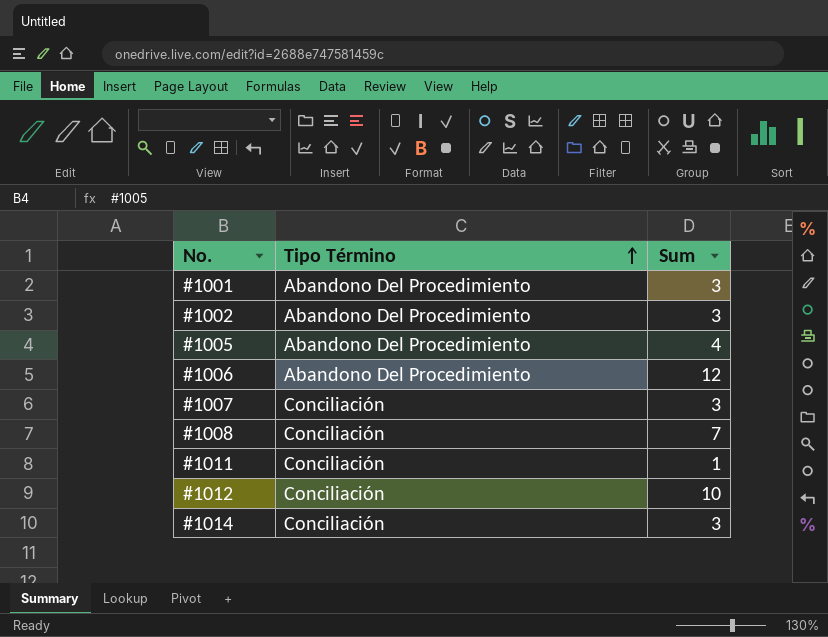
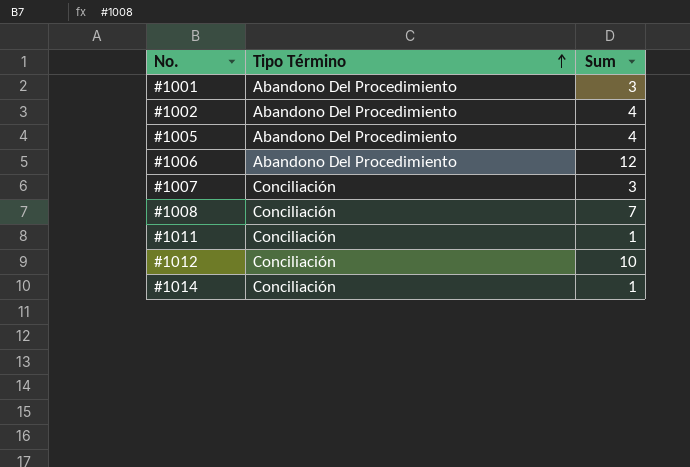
#1002 | Sum: 3 -> 4
#1014 | Sum: 3 -> 1

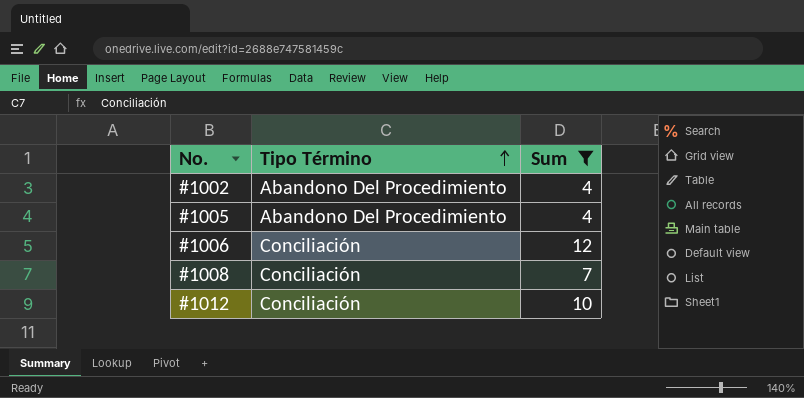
filter: none -> Sum >= 4
#1006 | Tipo Término: Abandono Del Procedimiento -> Conciliación

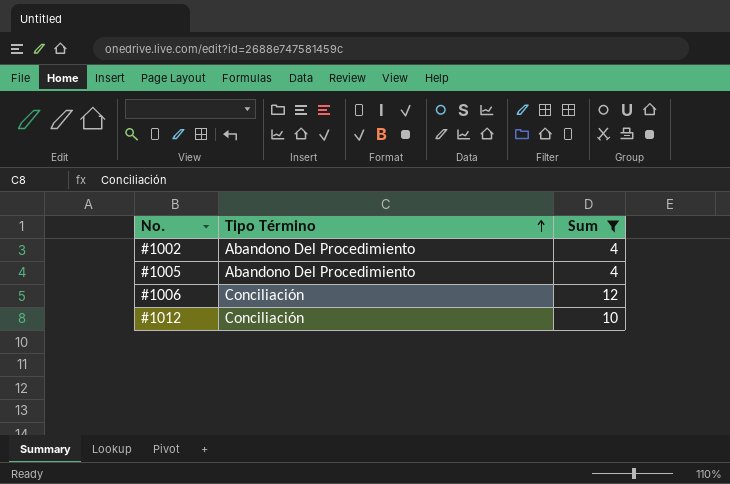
row #1008: Conciliación | 7 -> none

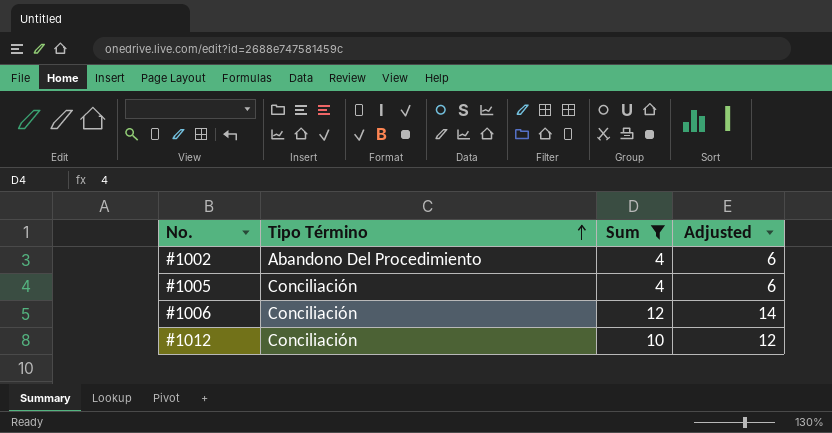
column Adjusted | formula: none -> [Sum] + 2
#1005 | Tipo Término: Abandono Del Procedimiento -> Conciliación

